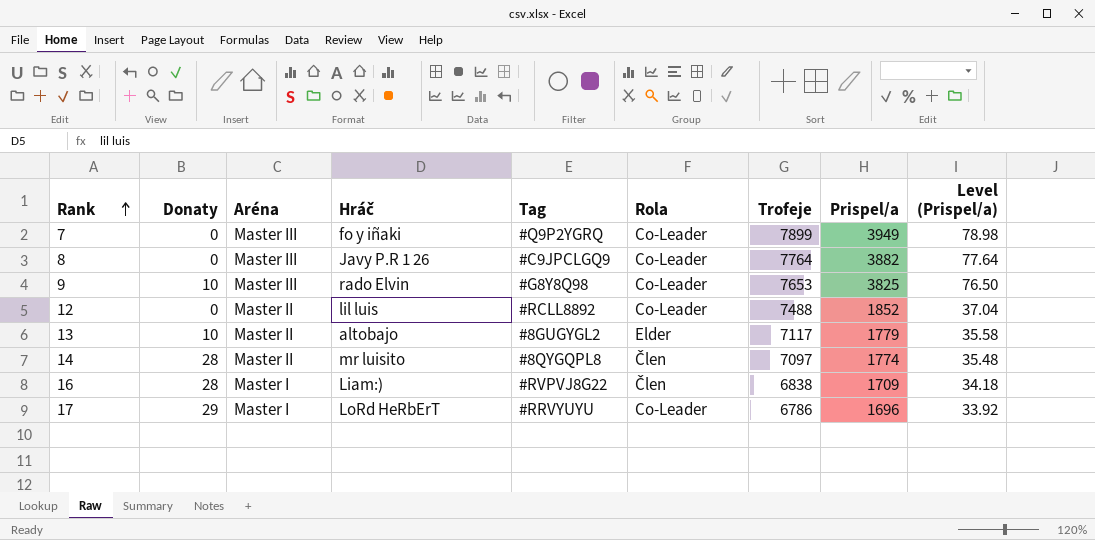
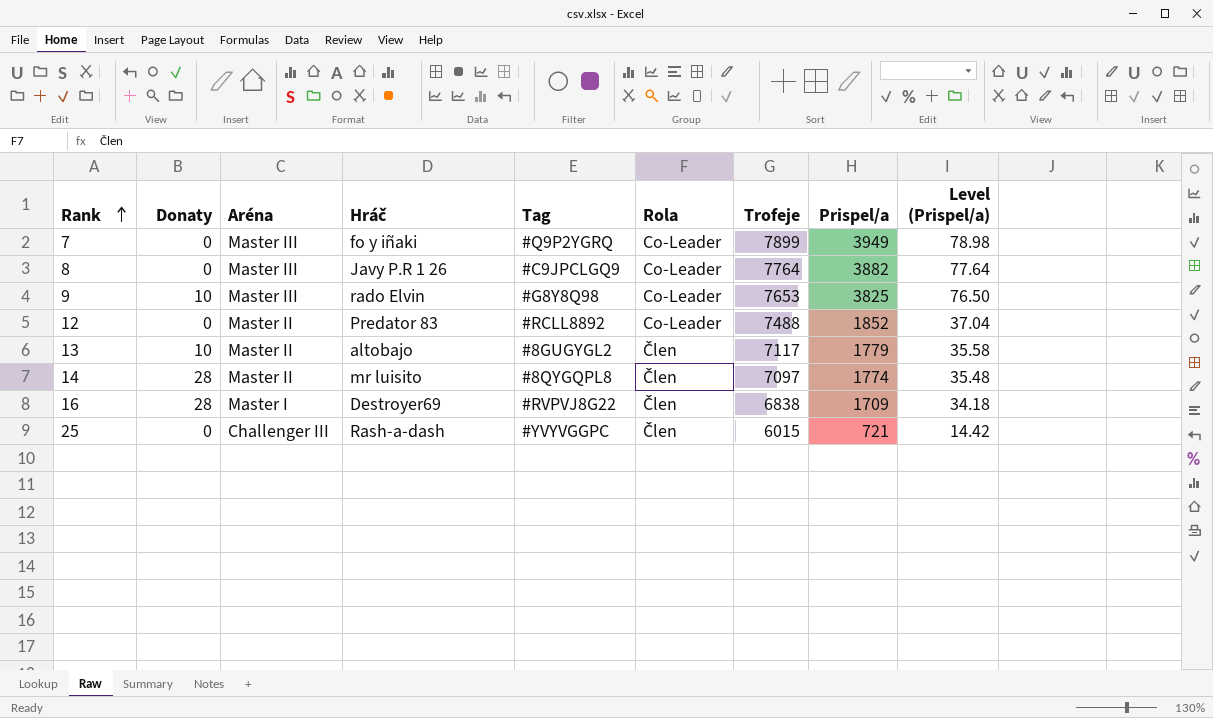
row 17: 29 | Master I | LoRd HeRbErT | #RRVYUYU | Co-Leader | 6786 | 1696 | 33.92 -> none
12 | Hráč: lil luis -> Predator 83
13 | Rola: Elder -> Člen
16 | Hráč: Liam:) -> Destroyer69
row 25: none -> 0 | Challenger III | Rash-a-dash | #YVYVGGPC | Člen | 6015 | 721 | 14.42

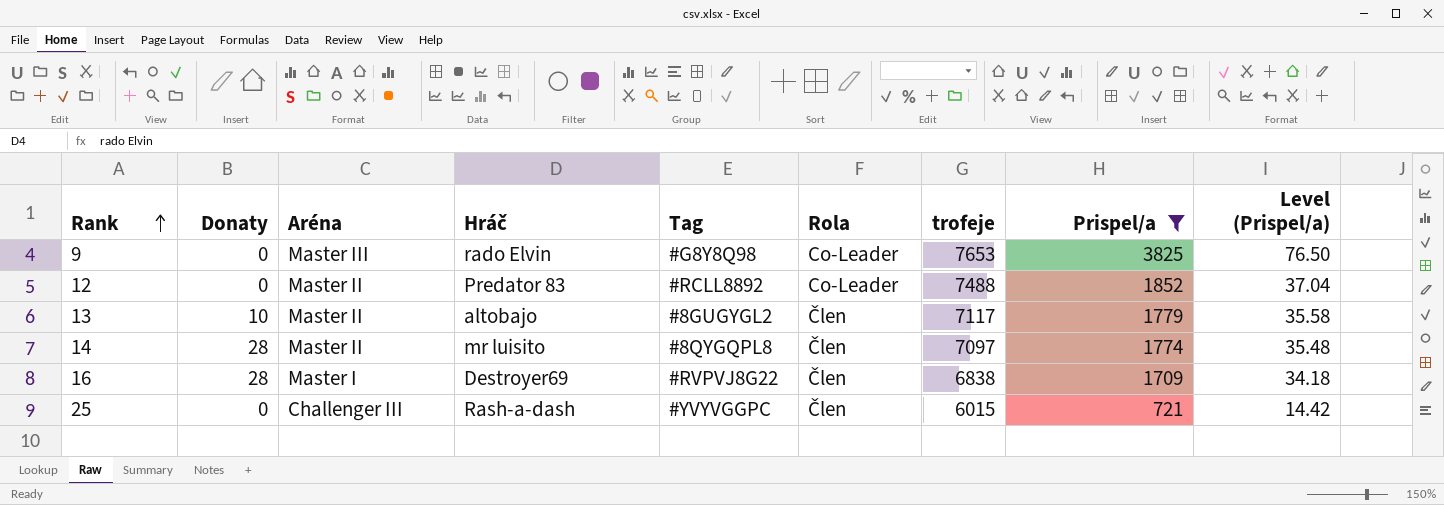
filter: none -> Prispel/a <= 3825
column name: Trofeje -> trofeje
9 | Donaty: 10 -> 0

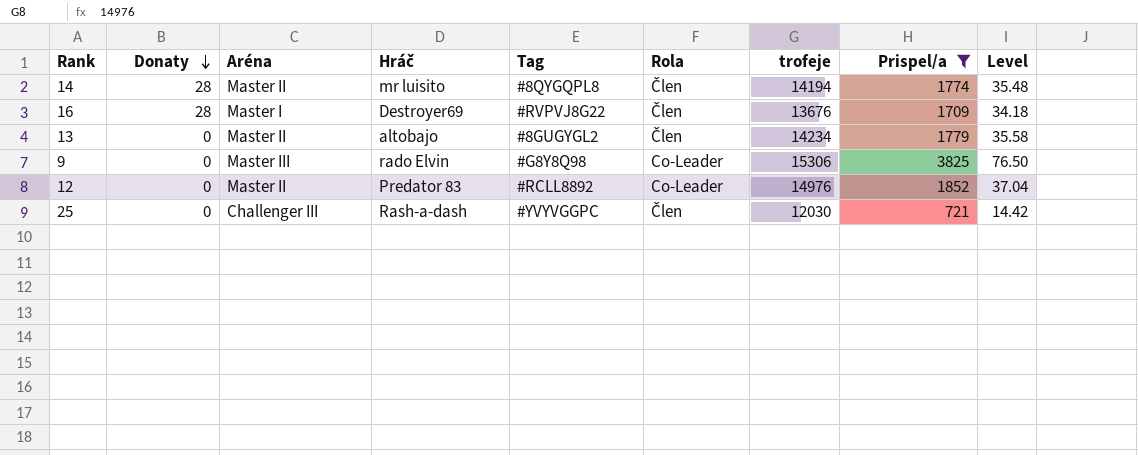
row order: Rank ascending -> Donaty descending
column name: Level (Prispel/a) -> Level
14 | trofeje: 7097 -> 14194
16 | trofeje: 6838 -> 13676
13 | Donaty: 10 -> 0
13 | trofeje: 7117 -> 14234
9 | trofeje: 7653 -> 15306
12 | trofeje: 7488 -> 14976
25 | trofeje: 6015 -> 12030

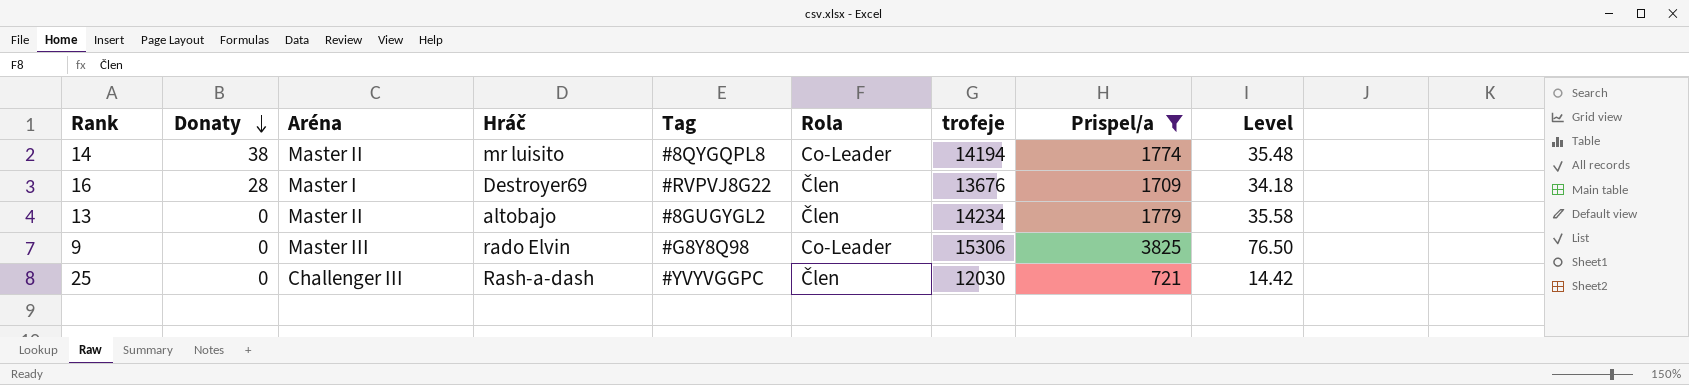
row 12: 0 | Master II | Predator 83 | #RCLL8892 | Co-Leader | 14976 | 1852 | 37.04 -> none
14 | Donaty: 28 -> 38
14 | Rola: Člen -> Co-Leader

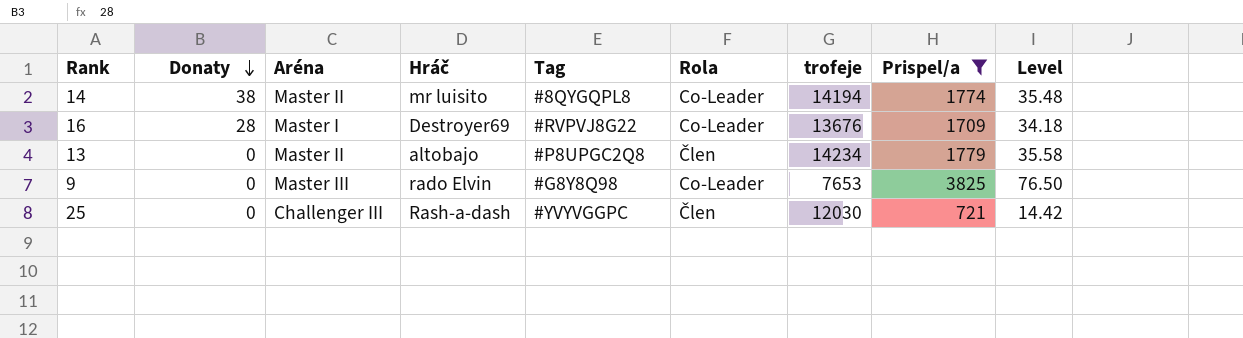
16 | Rola: Člen -> Co-Leader
13 | Tag: #8GUGYGL2 -> #P8UPGC2Q8
9 | trofeje: 15306 -> 7653

